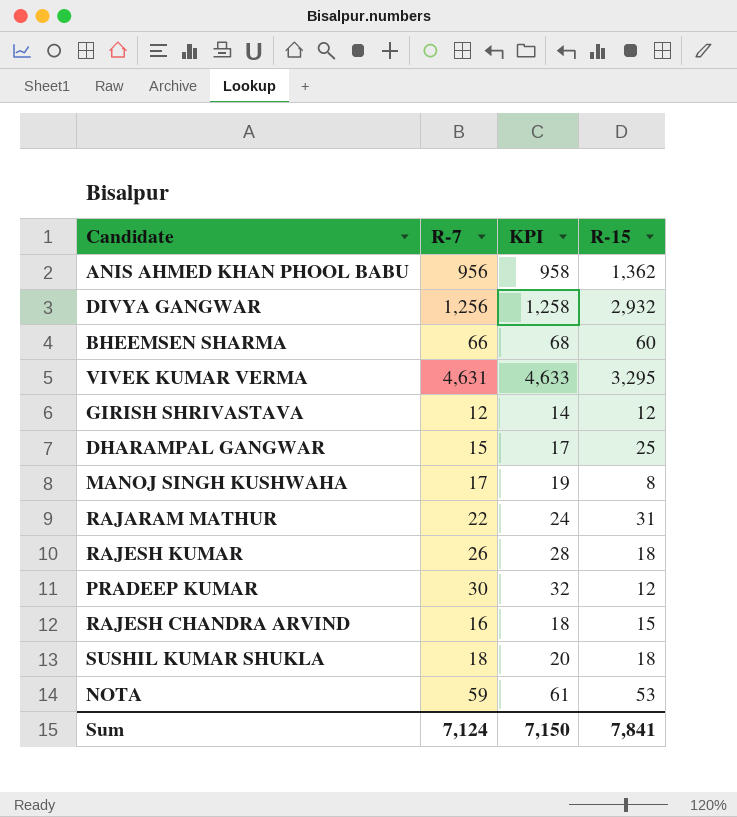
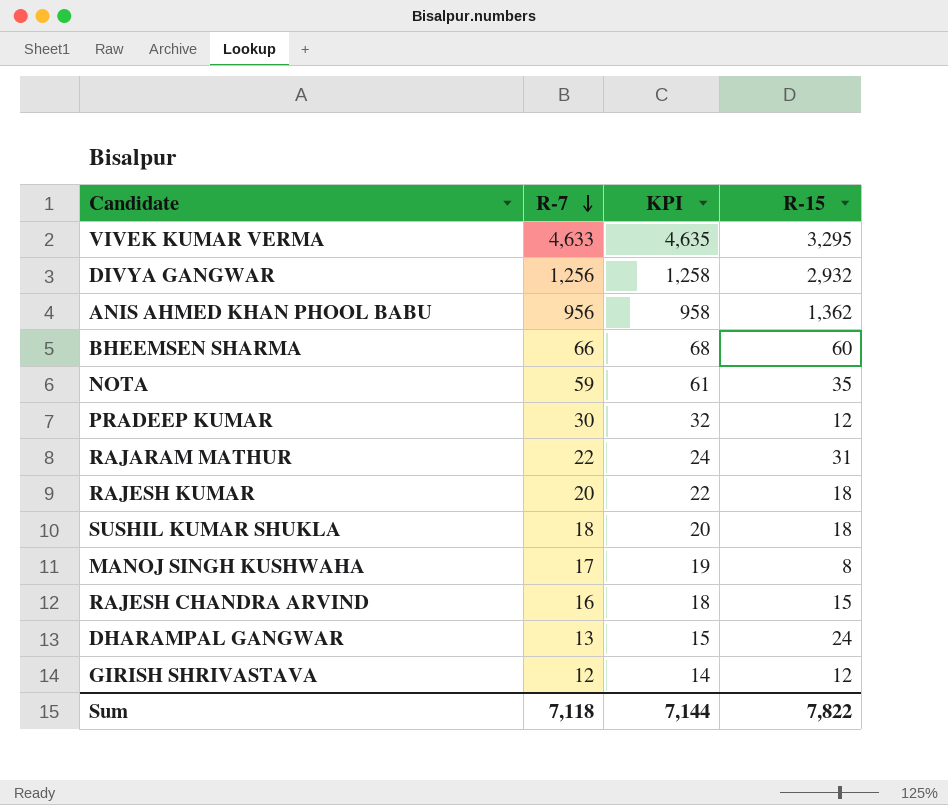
row order: none -> R-7 descending
VIVEK KUMAR VERMA | R-7: 4,631 -> 4,633
VIVEK KUMAR VERMA | KPI: 4,633 -> 4,635
NOTA | R-15: 53 -> 35
RAJESH KUMAR | R-7: 26 -> 20
RAJESH KUMAR | KPI: 28 -> 22
DHARAMPAL GANGWAR | R-7: 15 -> 13
DHARAMPAL GANGWAR | KPI: 17 -> 15
DHARAMPAL GANGWAR | R-15: 25 -> 24
Sum | R-7: 7,124 -> 7,118
Sum | KPI: 7,150 -> 7,144
Sum | R-15: 7,841 -> 7,822

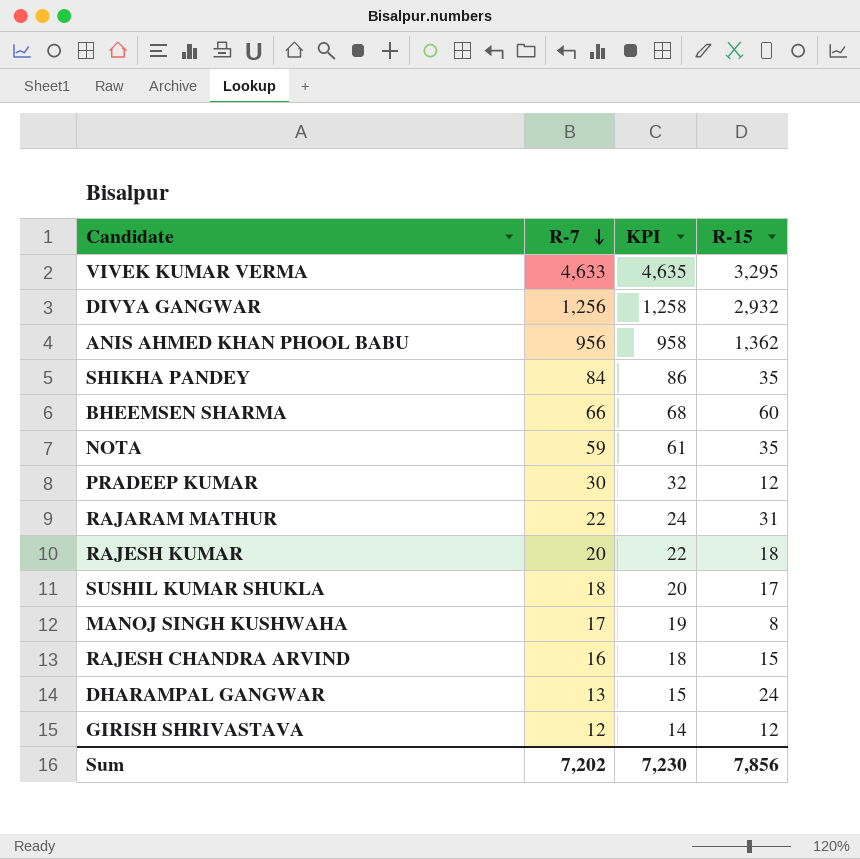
row SHIKHA PANDEY: none -> 84 | 86 | 35
SUSHIL KUMAR SHUKLA | R-15: 18 -> 17
Sum | R-7: 7,118 -> 7,202
Sum | KPI: 7,144 -> 7,230
Sum | R-15: 7,822 -> 7,856

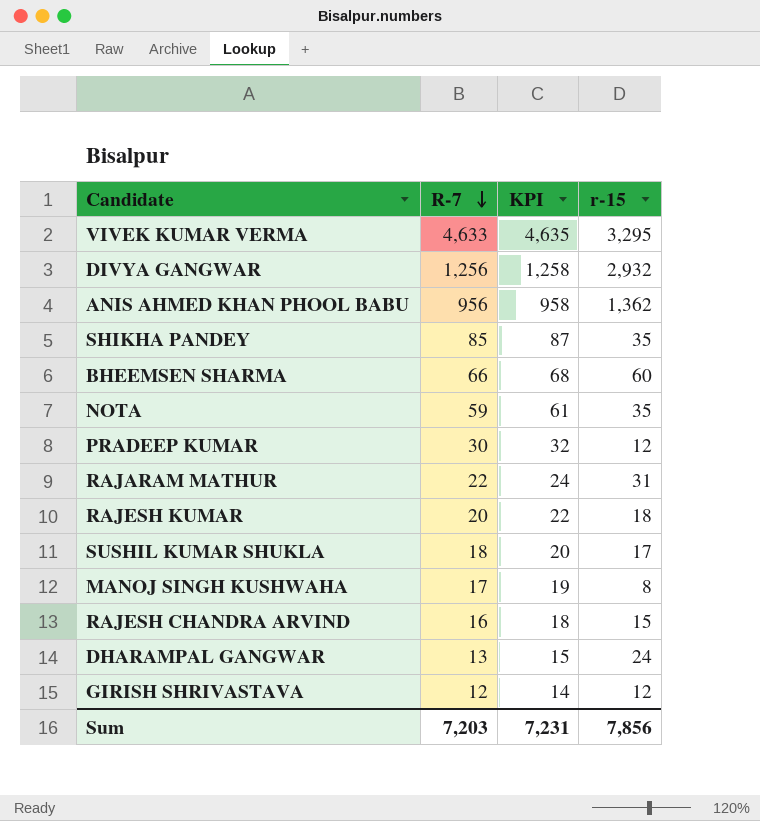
column name: R-15 -> r-15
SHIKHA PANDEY | R-7: 84 -> 85
SHIKHA PANDEY | KPI: 86 -> 87
Sum | R-7: 7,202 -> 7,203
Sum | KPI: 7,230 -> 7,231

